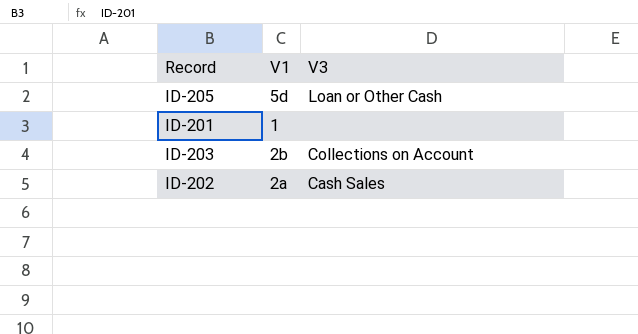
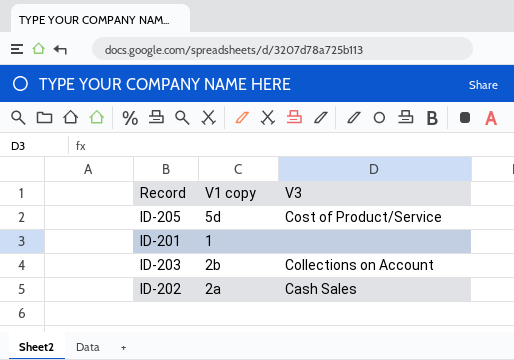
column name: V1 -> V1 copy
ID-205 | V3: Loan or Other Cash -> Cost of Product/Service

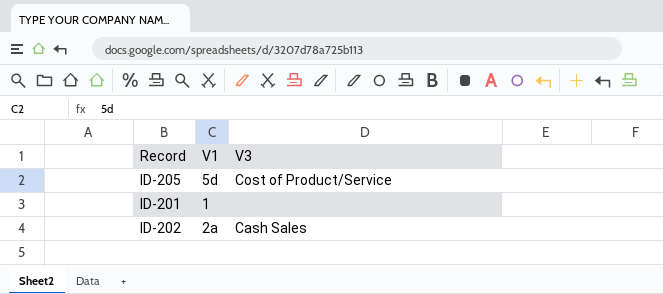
column name: V1 copy -> V1
row ID-203: 2b | Collections on Account -> none

